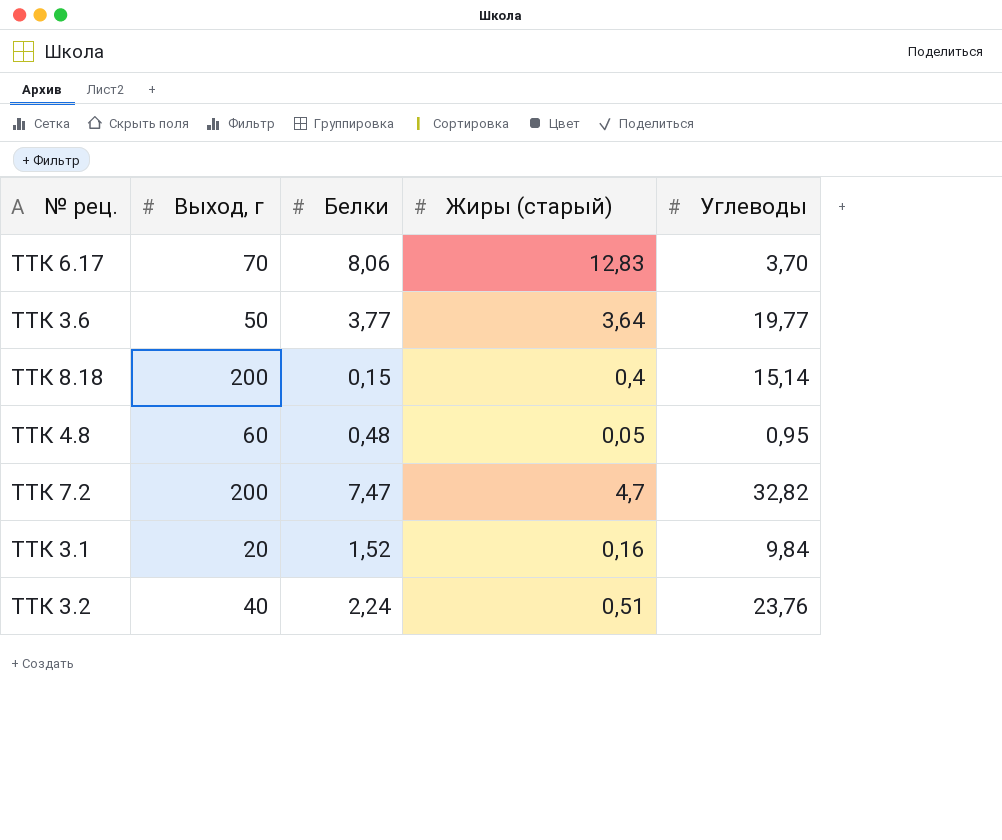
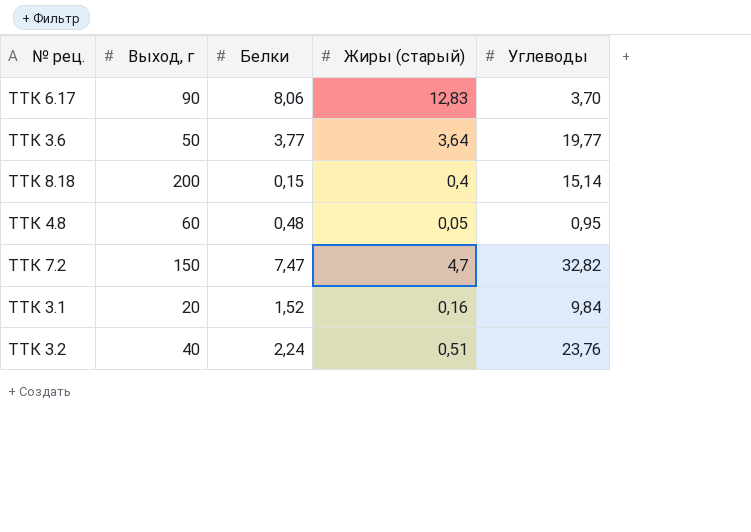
ТТК 6.17 | Выход, г: 70 -> 90
ТТК 7.2 | Выход, г: 200 -> 150

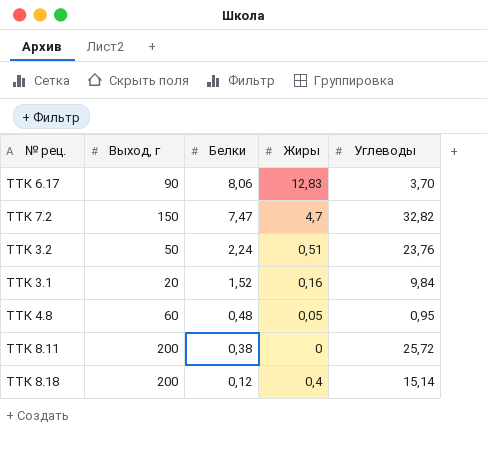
row order: none -> Белки descending
column name: Жиры (старый) -> Жиры
row ТТК 3.6: 50 | 3,77 | 3,64 | 19,77 -> none
ТТК 3.2 | Выход, г: 40 -> 50
row ТТК 8.11: none -> 200 | 0,38 | 0 | 25,72
ТТК 8.18 | Белки: 0,15 -> 0,12

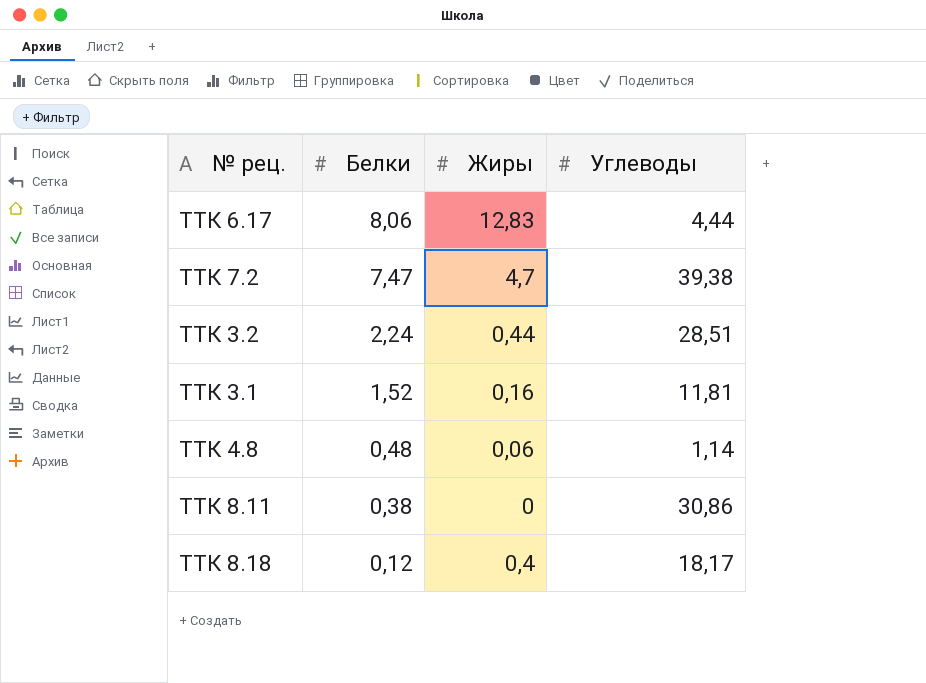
column Выход, г | position: 2 -> none
ТТК 6.17 | Углеводы: 3,70 -> 4,44
ТТК 7.2 | Углеводы: 32,82 -> 39,38
ТТК 3.2 | Жиры: 0,51 -> 0,44
ТТК 3.2 | Углеводы: 23,76 -> 28,51
ТТК 3.1 | Углеводы: 9,84 -> 11,81
ТТК 4.8 | Жиры: 0,05 -> 0,06
ТТК 4.8 | Углеводы: 0,95 -> 1,14
ТТК 8.11 | Углеводы: 25,72 -> 30,86
ТТК 8.18 | Углеводы: 15,14 -> 18,17

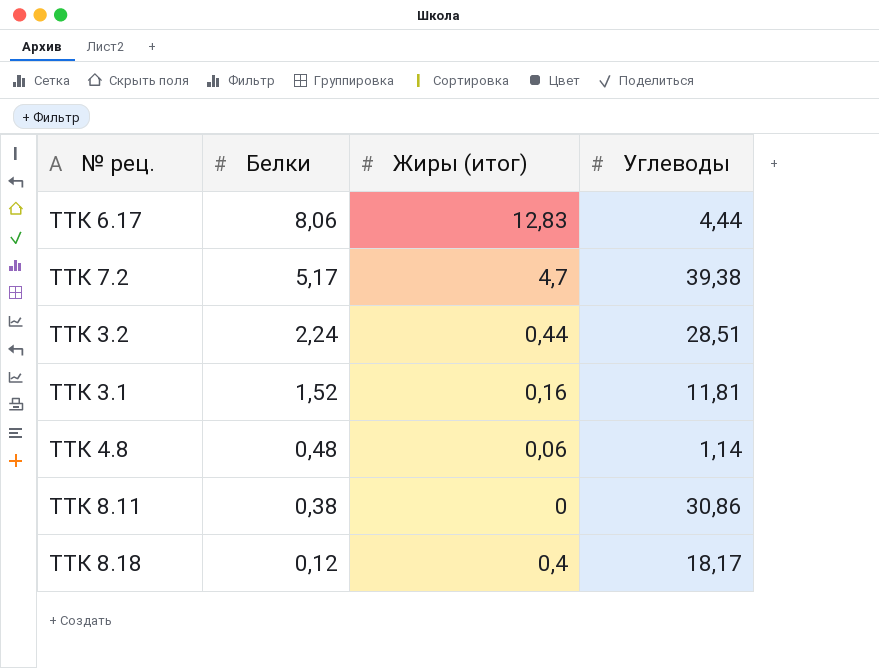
column name: Жиры -> Жиры (итог)
ТТК 7.2 | Белки: 7,47 -> 5,17

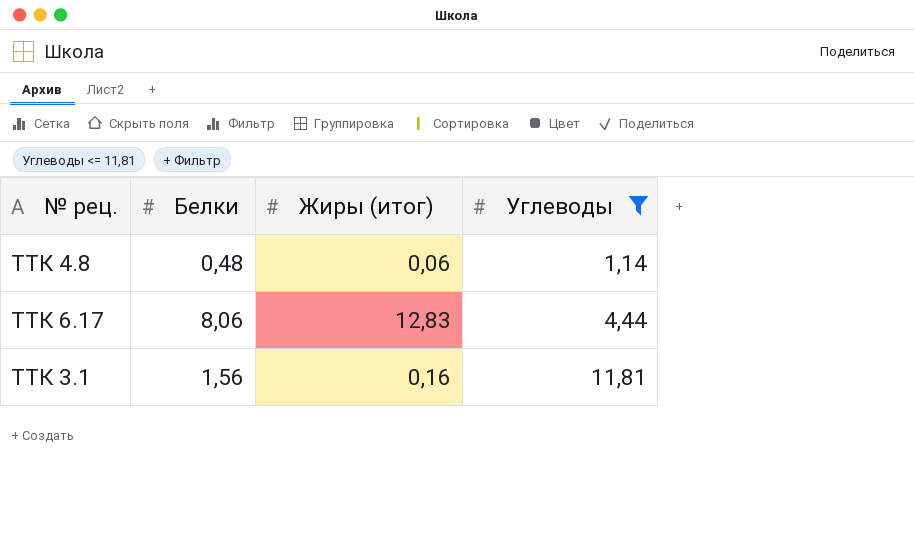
filter: none -> Углеводы <= 11,81
row order: Белки descending -> Углеводы ascending
ТТК 3.1 | Белки: 1,52 -> 1,56

